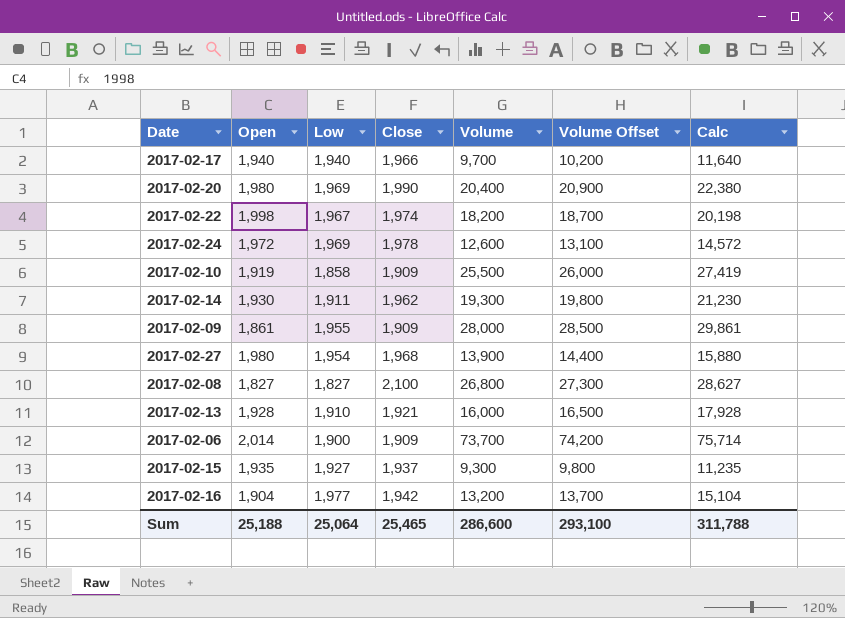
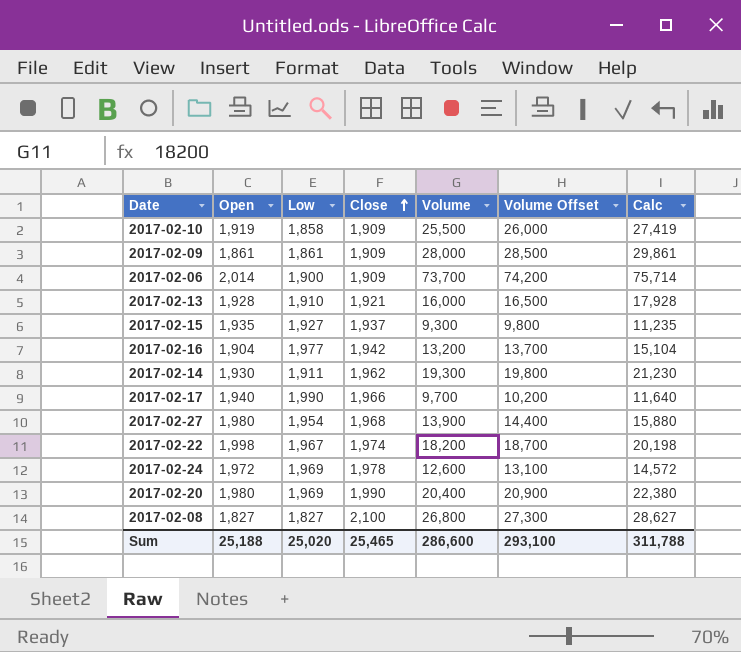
row order: none -> Close ascending
2017-02-09 | Low: 1,955 -> 1,861
2017-02-17 | Low: 1,940 -> 1,990
Sum | Low: 25,064 -> 25,020

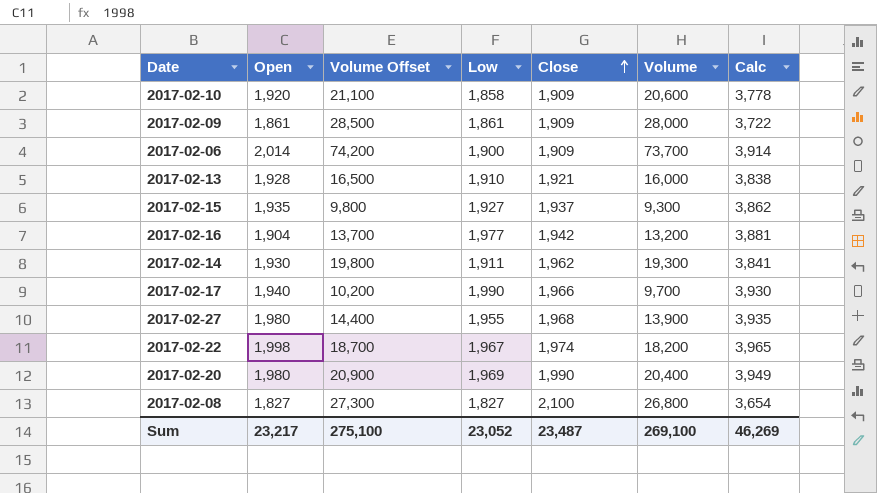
column Volume Offset | position: 6 -> 3
column Calc | formula: [Open] + [Volume] -> [Open] + [Low]
row 2017-02-24: 1,972 | 1,969 | 1,978 | 12,600 | 13,100 | 14,572 -> none
2017-02-10 | Open: 1,919 -> 1,920
2017-02-10 | Volume Offset: 26,000 -> 21,100
2017-02-10 | Volume: 25,500 -> 20,600
2017-02-27 | Low: 1,954 -> 1,955
Sum | Open: 25,188 -> 23,217
Sum | Volume Offset: 293,100 -> 275,100
Sum | Low: 25,020 -> 23,052
Sum | Close: 25,465 -> 23,487
Sum | Volume: 286,600 -> 269,100
Sum | Calc: 311,788 -> 46,269

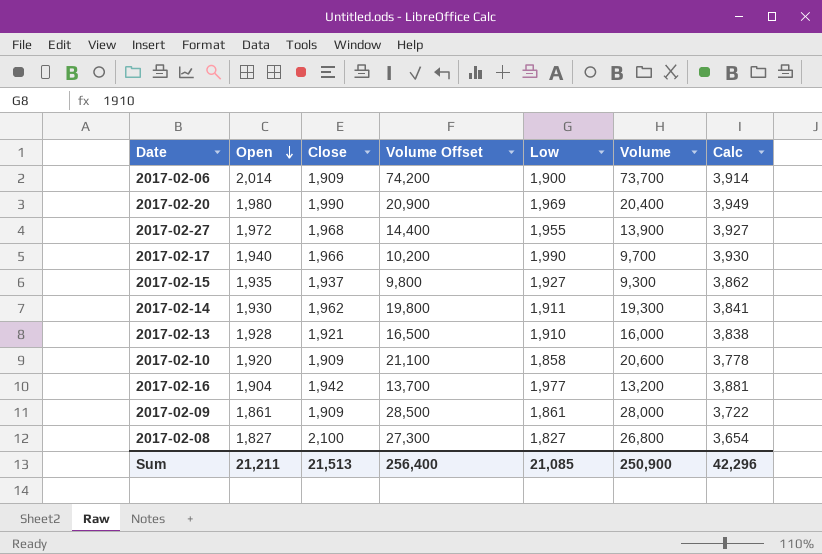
row order: Close ascending -> Open descending
column Close | position: 5 -> 3
row 2017-02-22: 1,998 | 18,700 | 1,967 | 1,974 | 18,200 | 3,965 -> none
2017-02-27 | Open: 1,980 -> 1,972
2017-02-27 | Calc: 3,935 -> 3,927
Sum | Open: 23,217 -> 21,211
Sum | Close: 23,487 -> 21,513
Sum | Volume Offset: 275,100 -> 256,400
Sum | Low: 23,052 -> 21,085
Sum | Volume: 269,100 -> 250,900
Sum | Calc: 46,269 -> 42,296

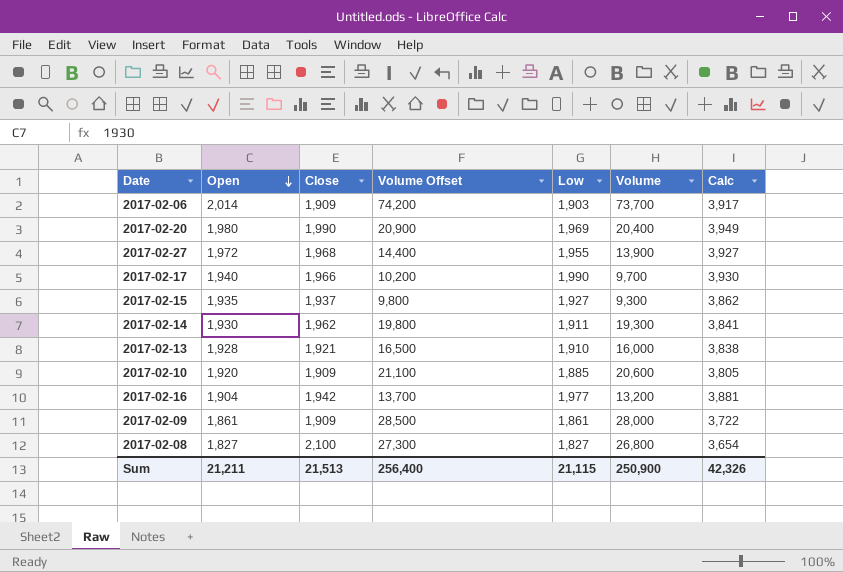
2017-02-06 | Low: 1,900 -> 1,903
2017-02-06 | Calc: 3,914 -> 3,917
2017-02-10 | Low: 1,858 -> 1,885
2017-02-10 | Calc: 3,778 -> 3,805
Sum | Low: 21,085 -> 21,115
Sum | Calc: 42,296 -> 42,326

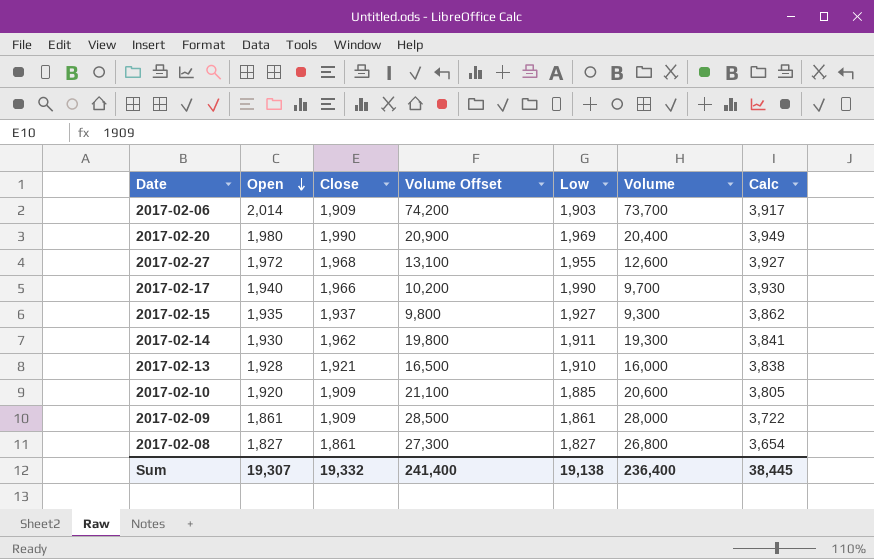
row 2017-02-16: 1,904 | 1,942 | 13,700 | 1,977 | 13,200 | 3,881 -> none
2017-02-27 | Volume Offset: 14,400 -> 13,100
2017-02-27 | Volume: 13,900 -> 12,600
2017-02-08 | Close: 2,100 -> 1,861
Sum | Open: 21,211 -> 19,307
Sum | Close: 21,513 -> 19,332
Sum | Volume Offset: 256,400 -> 241,400
Sum | Low: 21,115 -> 19,138
Sum | Volume: 250,900 -> 236,400
Sum | Calc: 42,326 -> 38,445

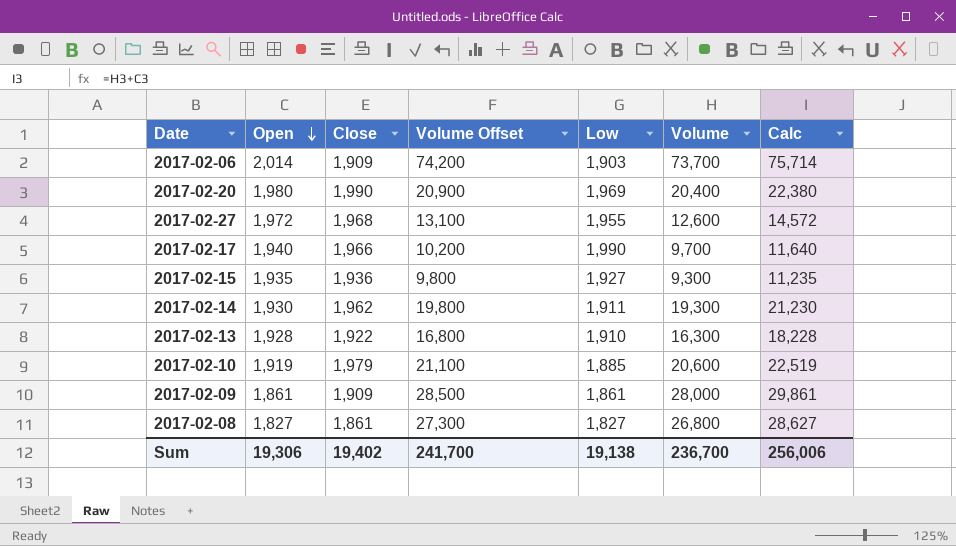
column Calc | formula: [Open] + [Low] -> [Open] + [Volume]
2017-02-15 | Close: 1,937 -> 1,936
2017-02-13 | Close: 1,921 -> 1,922
2017-02-13 | Volume Offset: 16,500 -> 16,800
2017-02-13 | Volume: 16,000 -> 16,300
2017-02-10 | Open: 1,920 -> 1,919
2017-02-10 | Close: 1,909 -> 1,979
Sum | Open: 19,307 -> 19,306
Sum | Close: 19,332 -> 19,402
Sum | Volume Offset: 241,400 -> 241,700
Sum | Volume: 236,400 -> 236,700
Sum | Calc: 38,445 -> 256,006

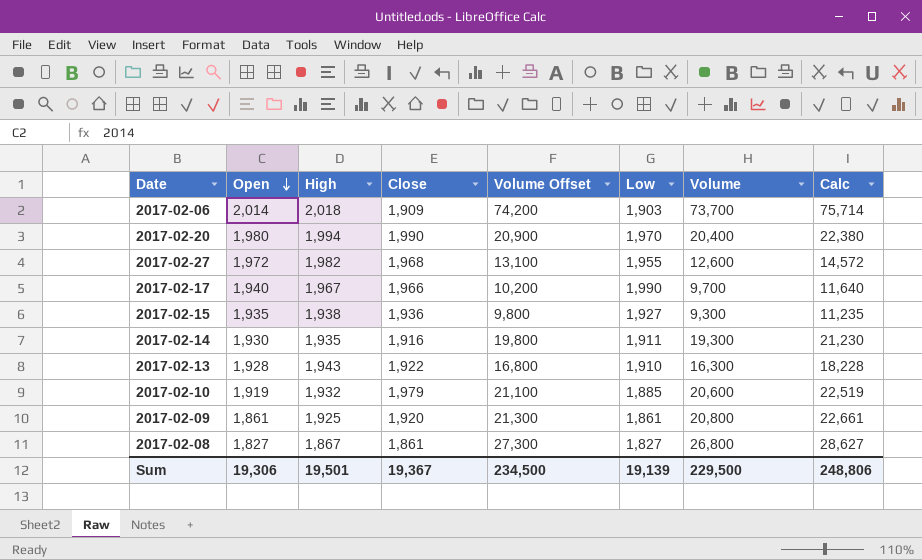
column High | position: none -> 3
2017-02-20 | Low: 1,969 -> 1,970
2017-02-14 | Close: 1,962 -> 1,916
2017-02-09 | Close: 1,909 -> 1,920
2017-02-09 | Volume Offset: 28,500 -> 21,300
2017-02-09 | Volume: 28,000 -> 20,800
2017-02-09 | Calc: 29,861 -> 22,661
Sum | Close: 19,402 -> 19,367
Sum | Volume Offset: 241,700 -> 234,500
Sum | Low: 19,138 -> 19,139
Sum | Volume: 236,700 -> 229,500
Sum | Calc: 256,006 -> 248,806

